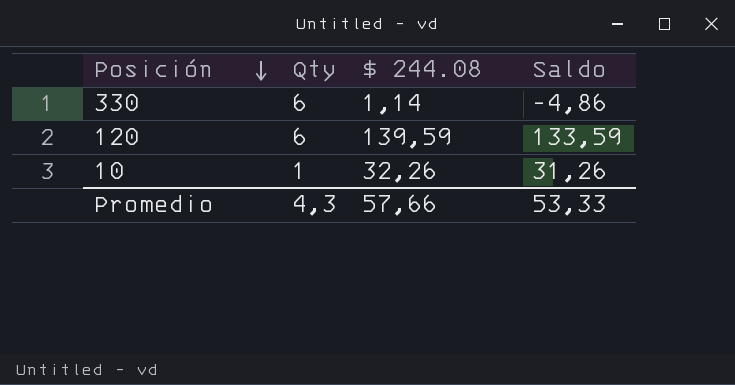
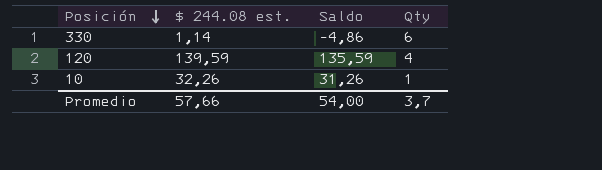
column name: $ 244.08 -> $ 244.08 est.
column Qty | position: 2 -> 4
120 | Saldo: 133,59 -> 135,59
120 | Qty: 6 -> 4
Promedio | Saldo: 53,33 -> 54,00
Promedio | Qty: 4,3 -> 3,7

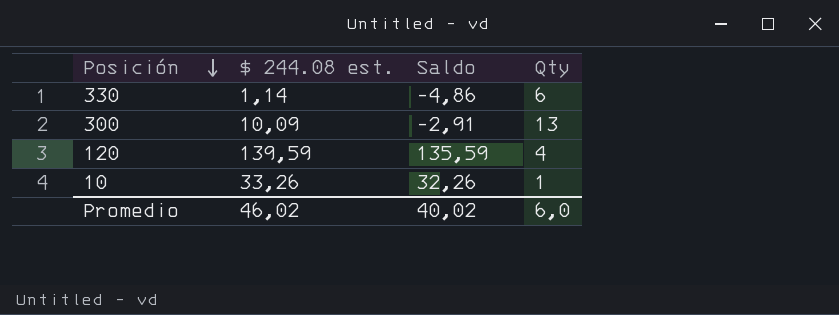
row 300: none -> 10,09 | -2,91 | 13
10 | $ 244.08 est.: 32,26 -> 33,26
10 | Saldo: 31,26 -> 32,26
Promedio | $ 244.08 est.: 57,66 -> 46,02
Promedio | Saldo: 54,00 -> 40,02
Promedio | Qty: 3,7 -> 6,0

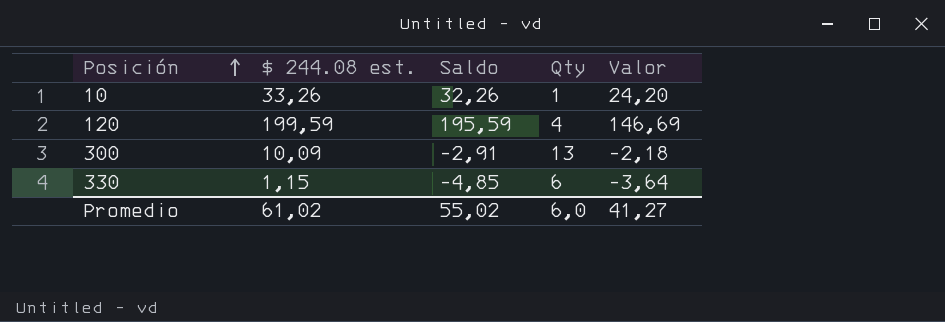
row order: Posición descending -> Posición ascending
column Valor | formula: none -> [Saldo] * 0,75
120 | $ 244.08 est.: 139,59 -> 199,59
120 | Saldo: 135,59 -> 195,59
330 | $ 244.08 est.: 1,14 -> 1,15
330 | Saldo: -4,86 -> -4,85
Promedio | $ 244.08 est.: 46,02 -> 61,02
Promedio | Saldo: 40,02 -> 55,02

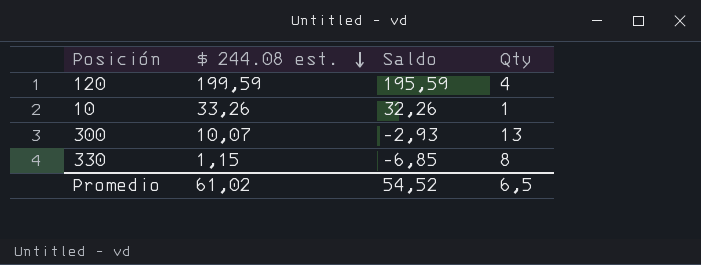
row order: Posición ascending -> $ 244.08 est. descending
column Valor | formula: [Saldo] * 0,75 -> none
300 | $ 244.08 est.: 10,09 -> 10,07
300 | Saldo: -2,91 -> -2,93
330 | Saldo: -4,85 -> -6,85
330 | Qty: 6 -> 8
Promedio | Saldo: 55,02 -> 54,52
Promedio | Qty: 6,0 -> 6,5

